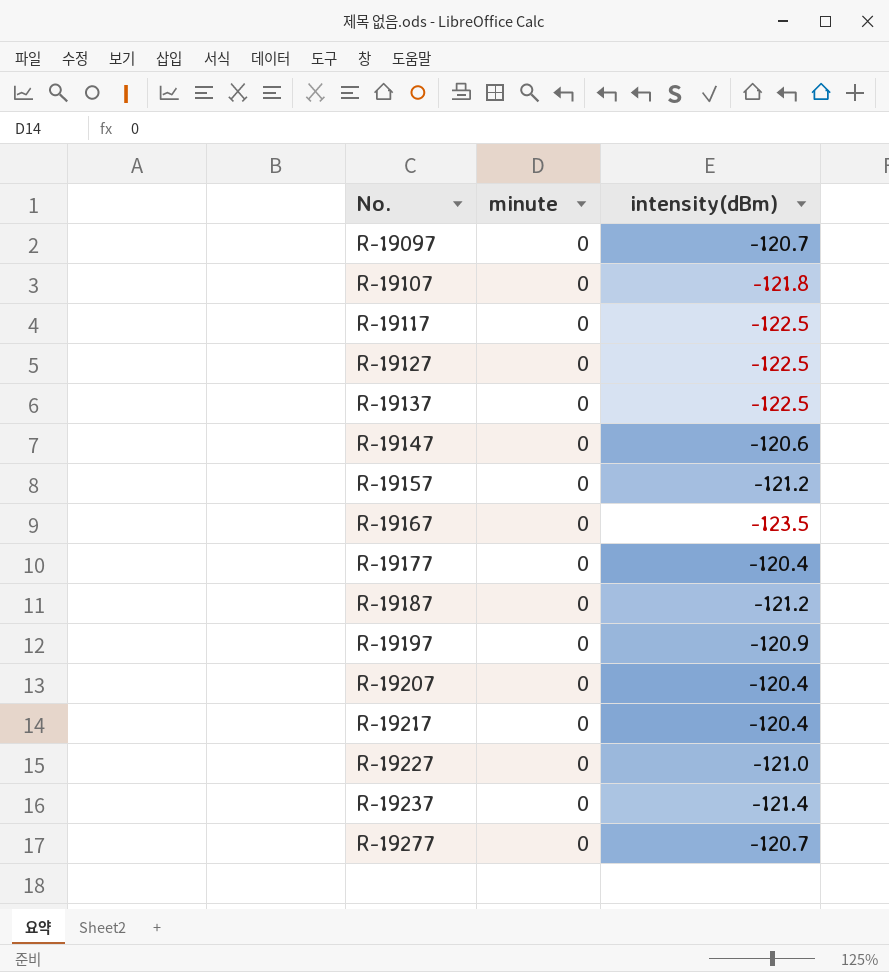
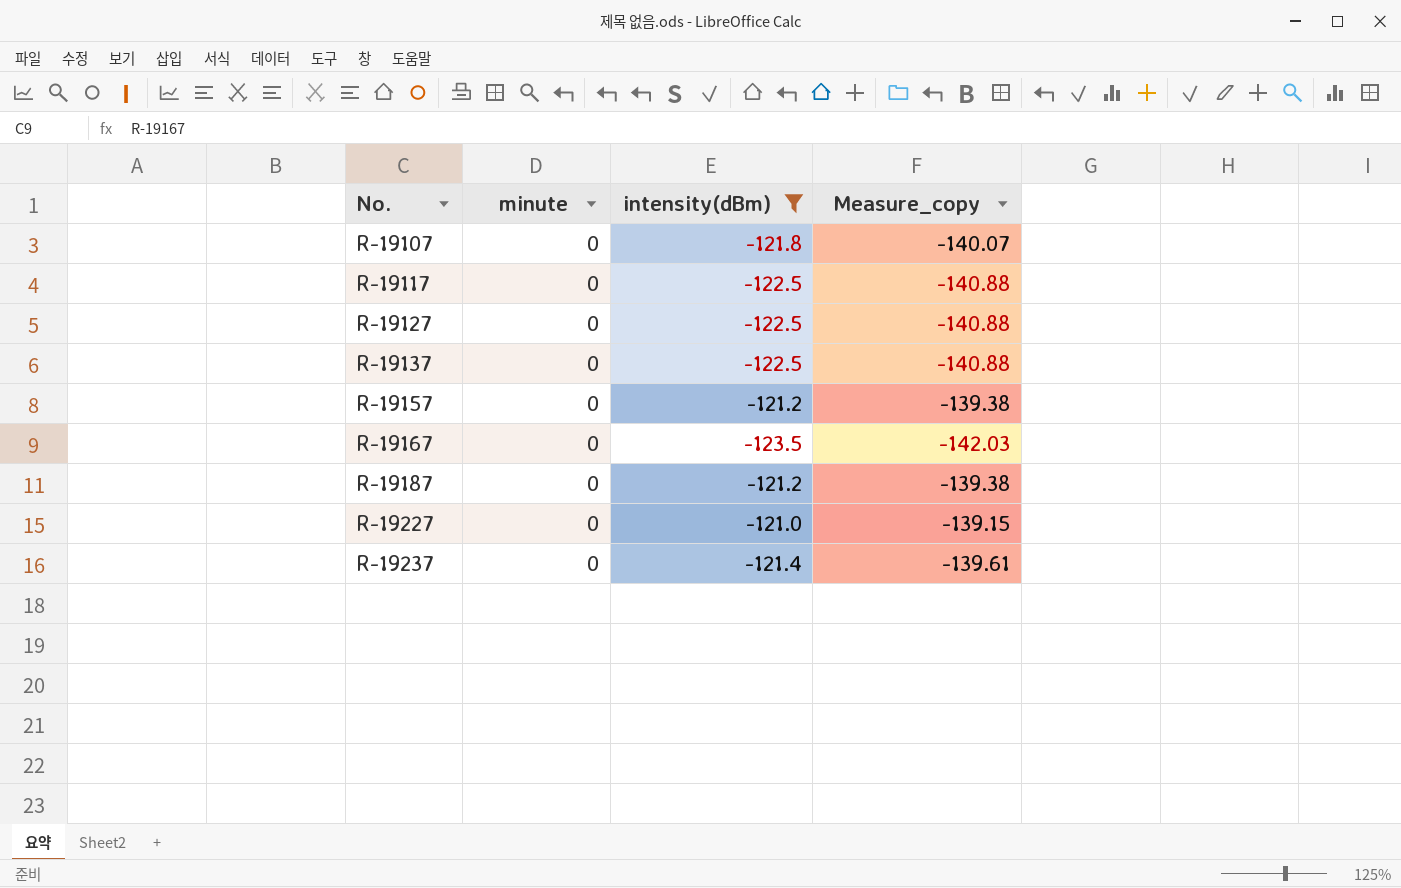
filter: none -> intensity(dBm) <= -121.0
column Measure_copy | formula: none -> [intensity(dBm)] * 1.15

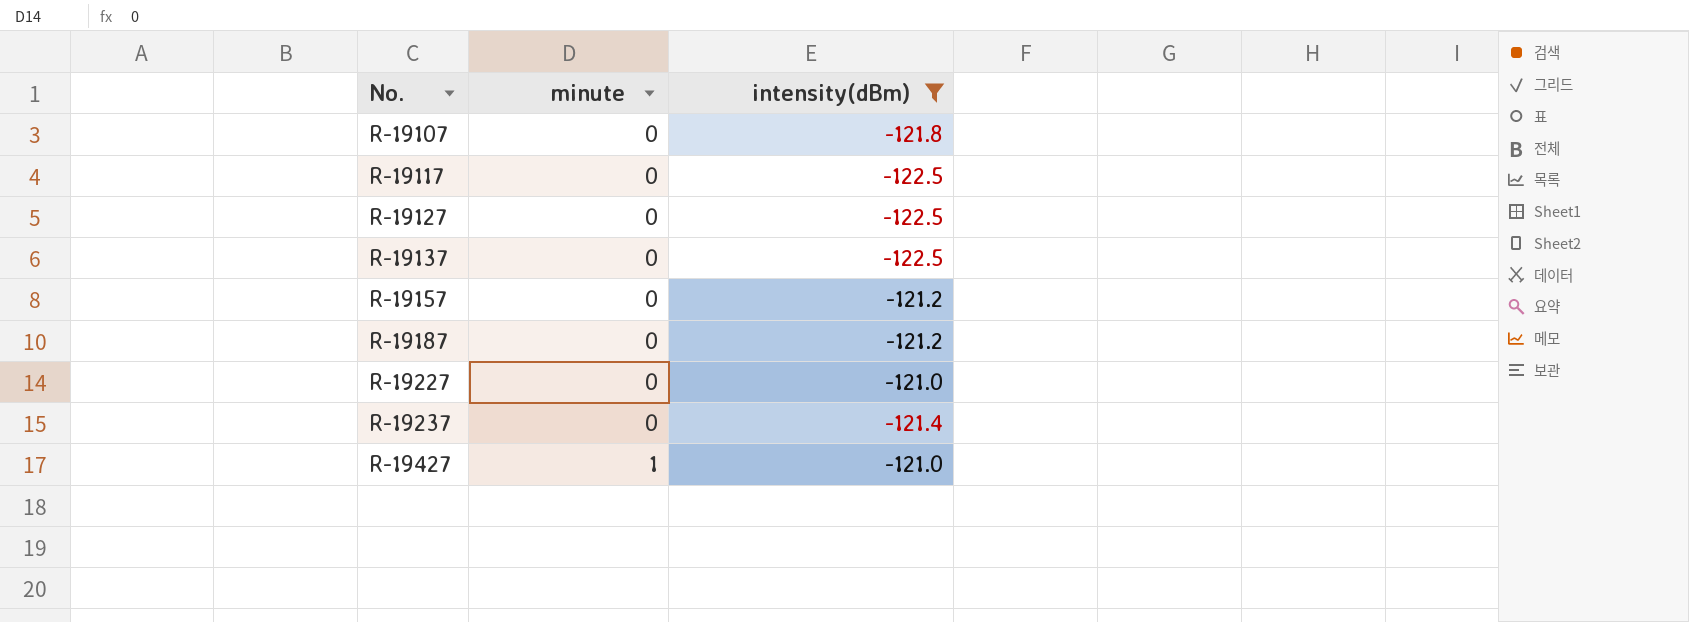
column Measure_copy | formula: [intensity(dBm)] * 1.15 -> none
row R-19167: 0 | -123.5 | -142.03 -> none
row R-19427: none -> 1 | -121.0

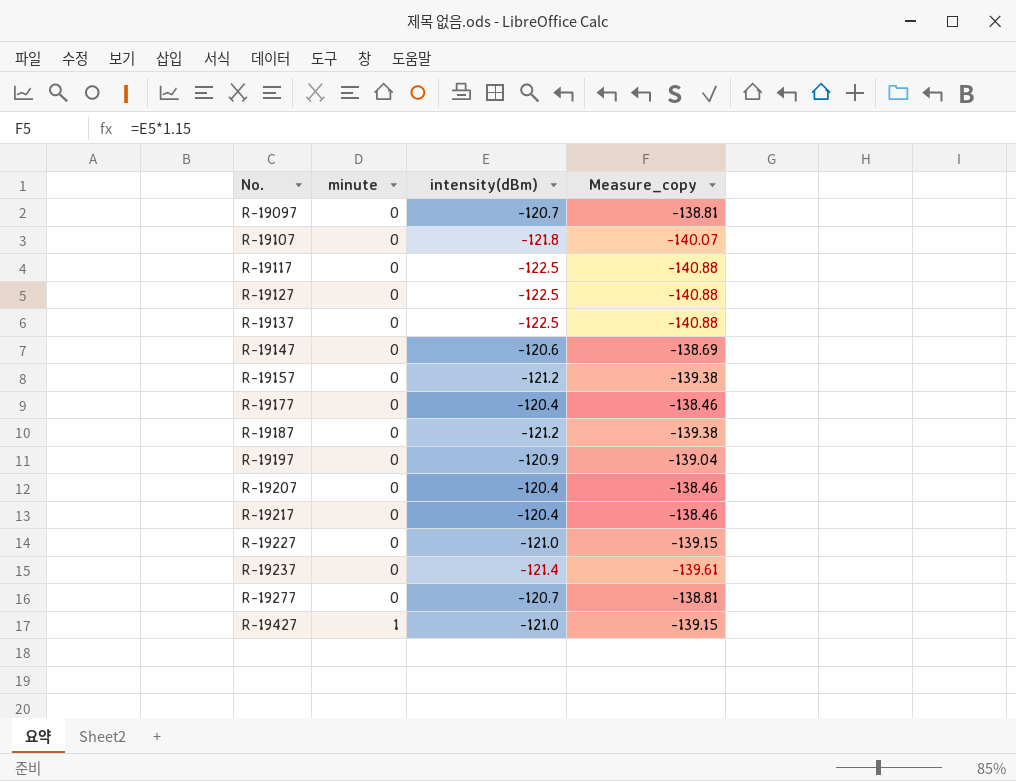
filter: intensity(dBm) <= -121.0 -> none
column Measure_copy | formula: none -> [intensity(dBm)] * 1.15

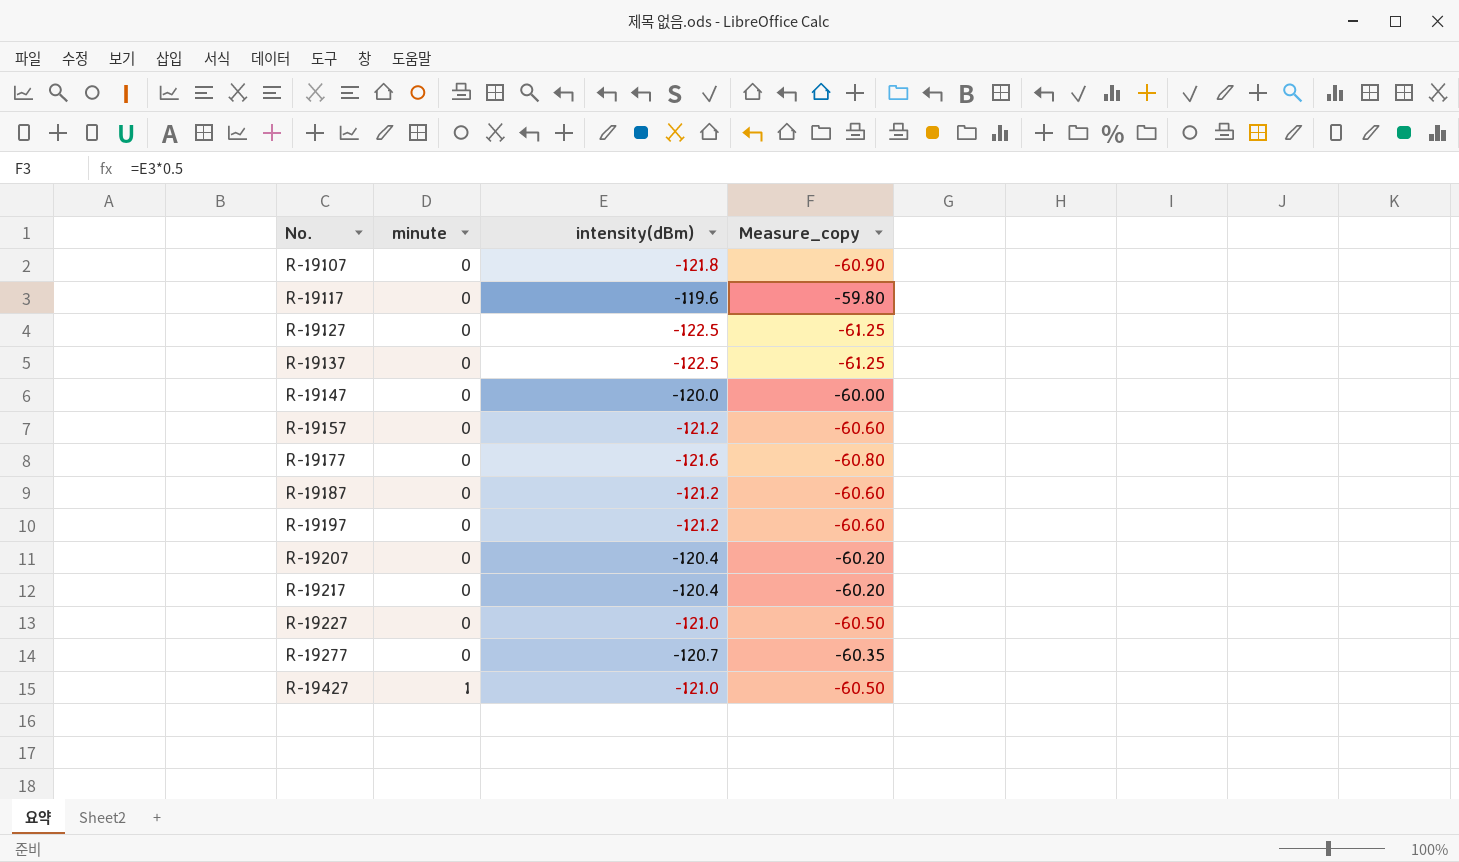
column Measure_copy | formula: [intensity(dBm)] * 1.15 -> [intensity(dBm)] * 0.5
row R-19097: 0 | -120.7 | -138.81 -> none
row R-19237: 0 | -121.4 | -139.61 -> none
R-19117 | intensity(dBm): -122.5 -> -119.6
R-19147 | intensity(dBm): -120.6 -> -120.0
R-19177 | intensity(dBm): -120.4 -> -121.6
R-19197 | intensity(dBm): -120.9 -> -121.2

